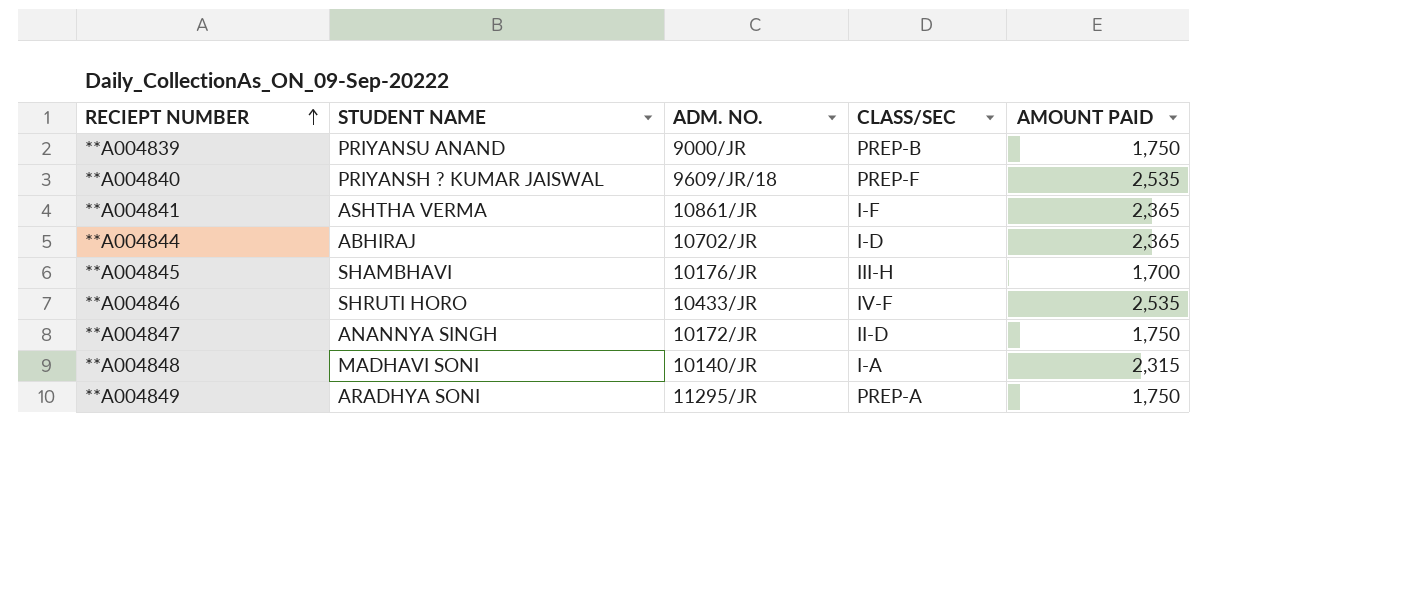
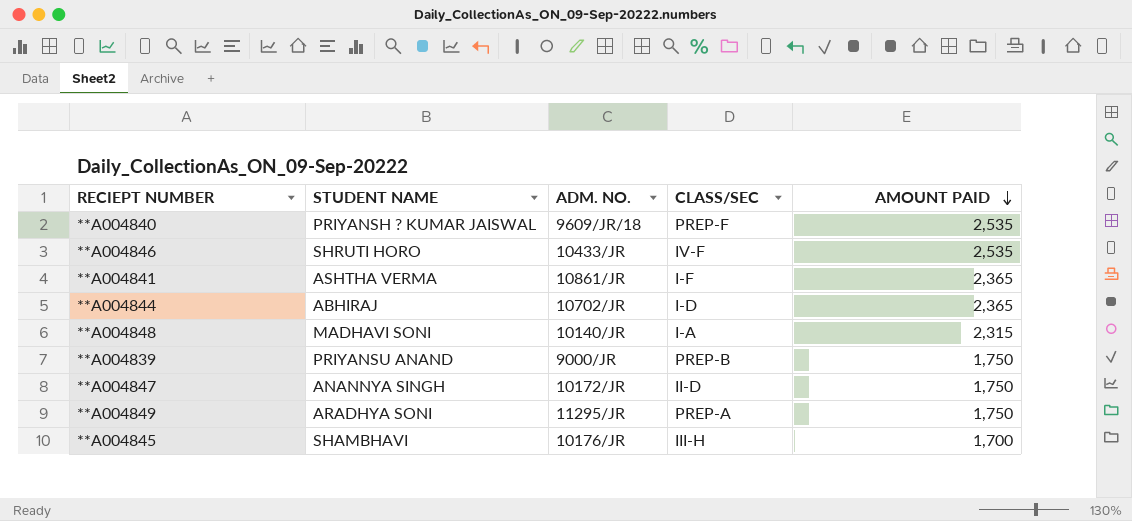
row order: RECIEPT NUMBER ascending -> AMOUNT PAID descending

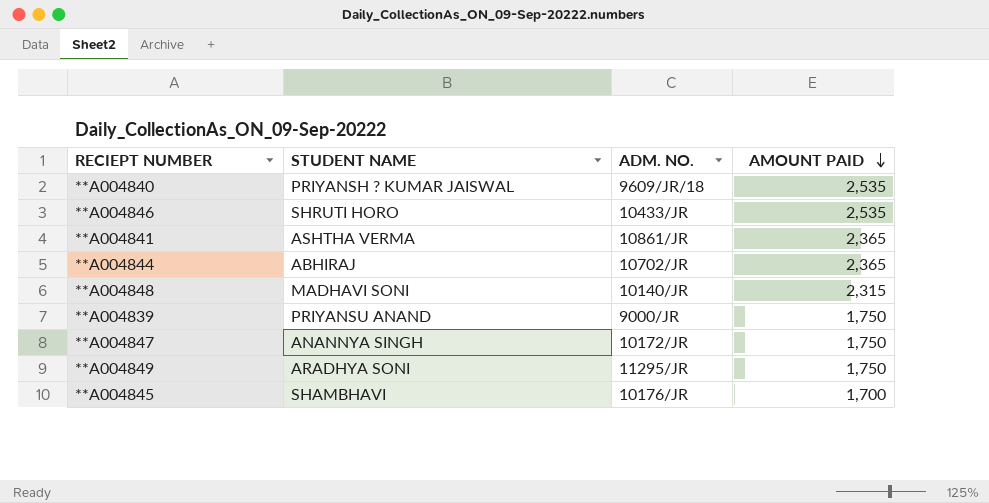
column CLASS/SEC | position: 4 -> none

